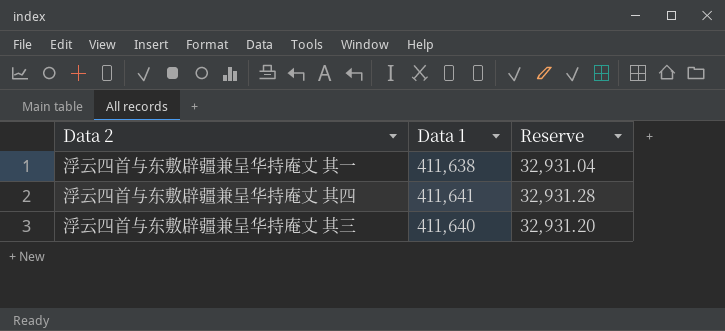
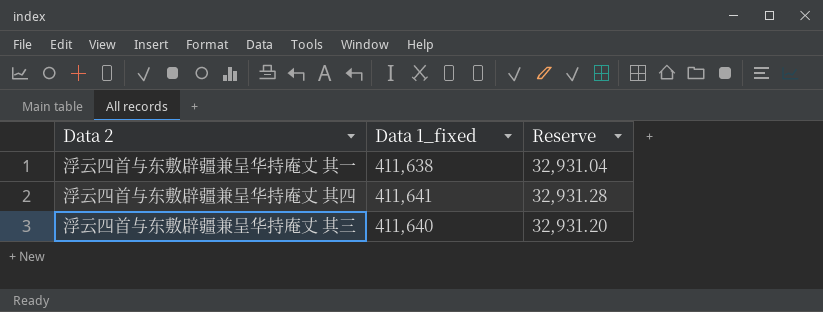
column name: Data 1 -> Data 1_fixed

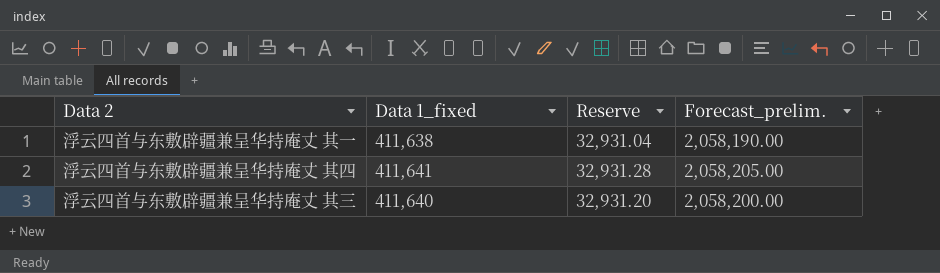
column Forecast_prelim. | formula: none -> [Data 1_fixed] * 5

